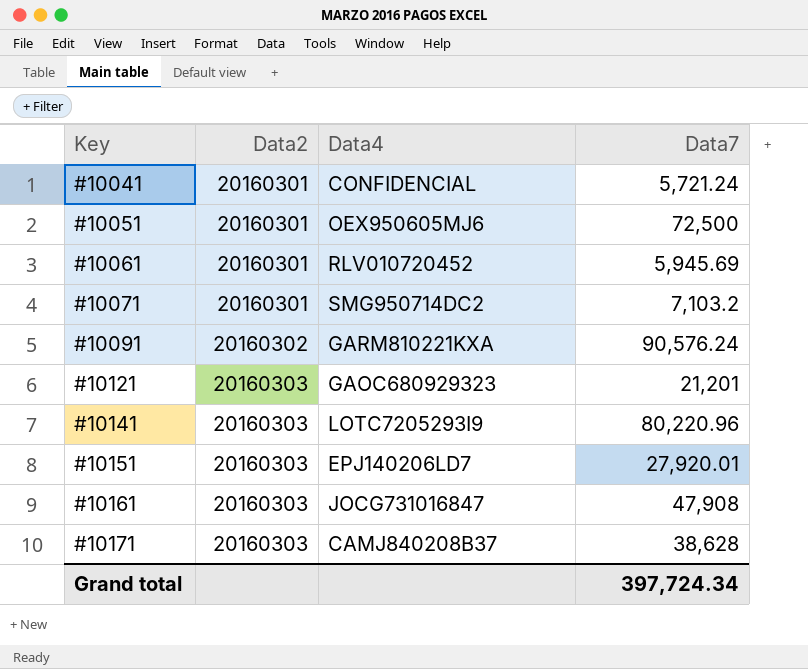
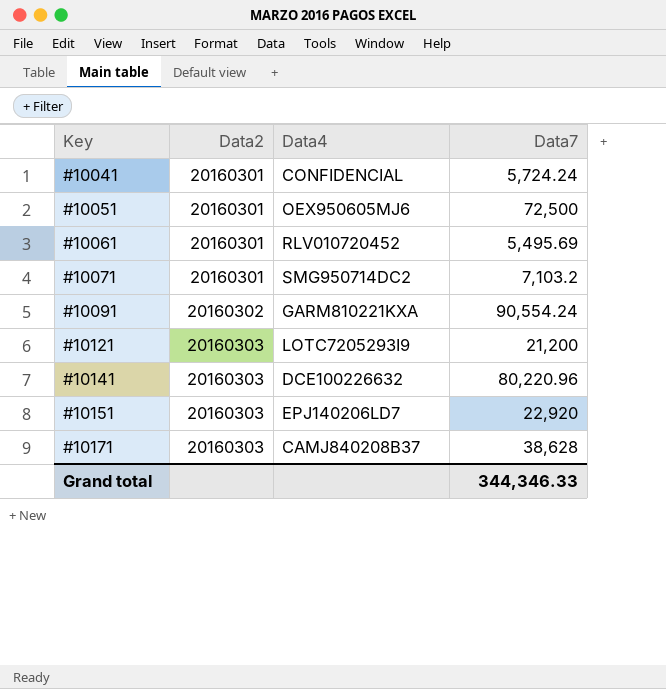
row #10161: 20160303 | JOCG731016847 | 47,908 -> none
#10041 | Data7: 5,721.24 -> 5,724.24
#10061 | Data7: 5,945.69 -> 5,495.69
#10091 | Data7: 90,576.24 -> 90,554.24
#10121 | Data4: GAOC680929323 -> LOTC7205293I9
#10121 | Data7: 21,201 -> 21,200
#10141 | Data4: LOTC7205293I9 -> DCE100226632
#10151 | Data7: 27,920.01 -> 22,920
Grand total | Data7: 397,724.34 -> 344,346.33

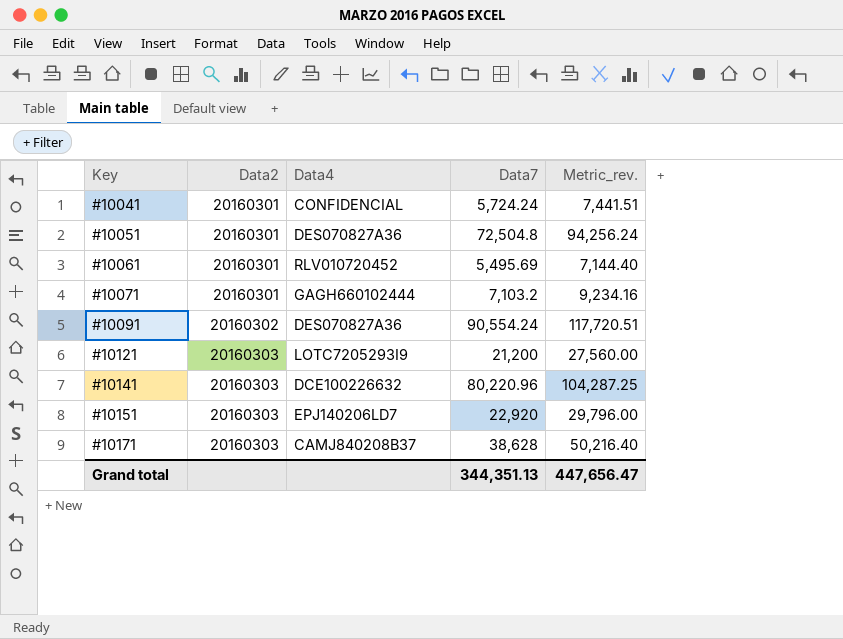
column Metric_rev. | formula: none -> [Data7] * 1.3
#10051 | Data4: OEX950605MJ6 -> DES070827A36
#10051 | Data7: 72,500 -> 72,504.8
#10071 | Data4: SMG950714DC2 -> GAGH660102444
#10091 | Data4: GARM810221KXA -> DES070827A36
Grand total | Data7: 344,346.33 -> 344,351.13

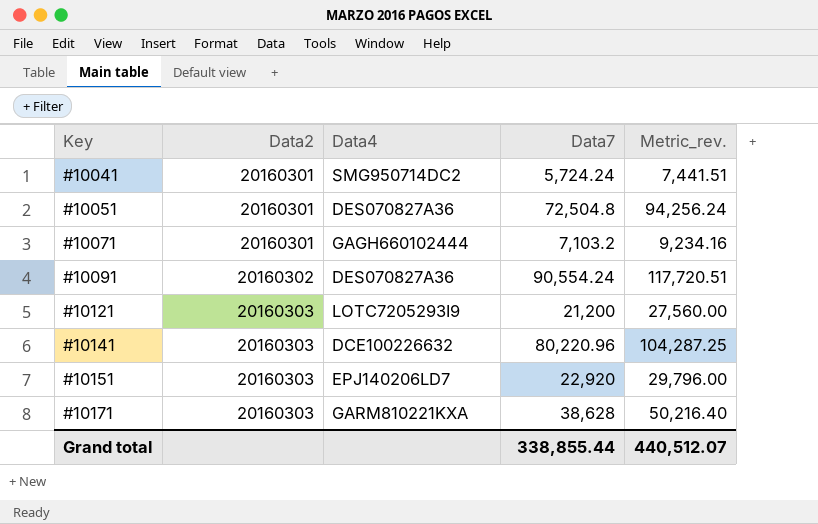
row #10061: 20160301 | RLV010720452 | 5,495.69 | 7,144.40 -> none
#10041 | Data4: CONFIDENCIAL -> SMG950714DC2
#10171 | Data4: CAMJ840208B37 -> GARM810221KXA
Grand total | Data7: 344,351.13 -> 338,855.44
Grand total | Metric_rev.: 447,656.47 -> 440,512.07

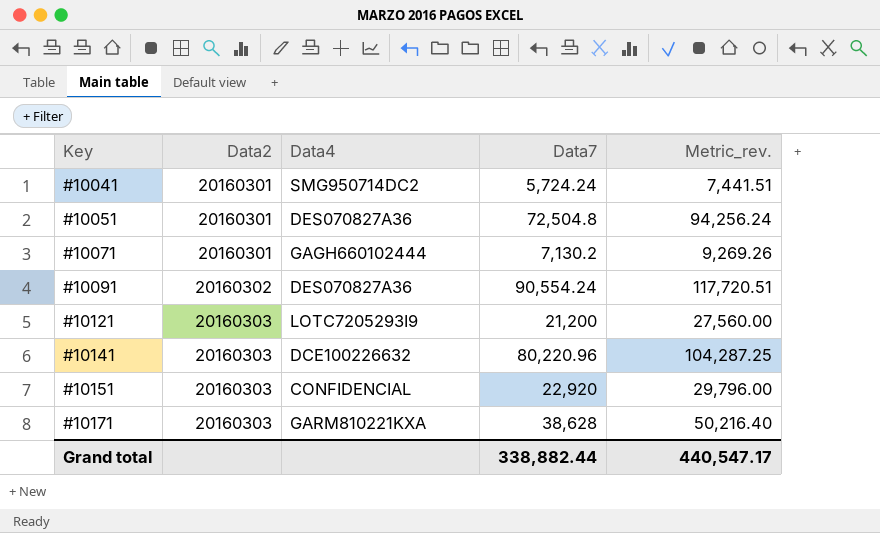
#10071 | Data7: 7,103.2 -> 7,130.2
#10071 | Metric_rev.: 9,234.16 -> 9,269.26
#10151 | Data4: EPJ140206LD7 -> CONFIDENCIAL
Grand total | Data7: 338,855.44 -> 338,882.44
Grand total | Metric_rev.: 440,512.07 -> 440,547.17

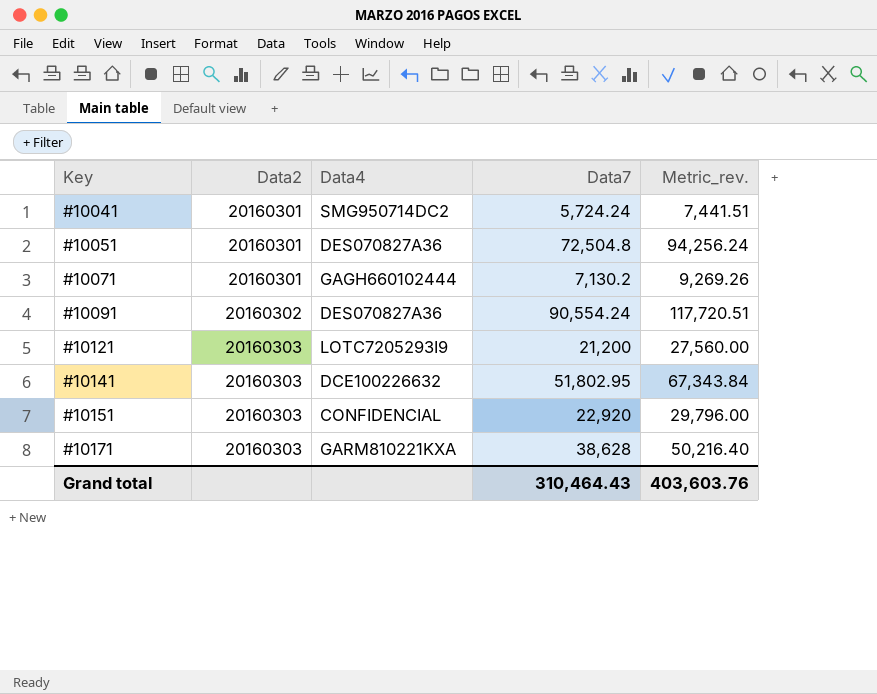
#10141 | Data7: 80,220.96 -> 51,802.95
#10141 | Metric_rev.: 104,287.25 -> 67,343.84
Grand total | Data7: 338,882.44 -> 310,464.43
Grand total | Metric_rev.: 440,547.17 -> 403,603.76

